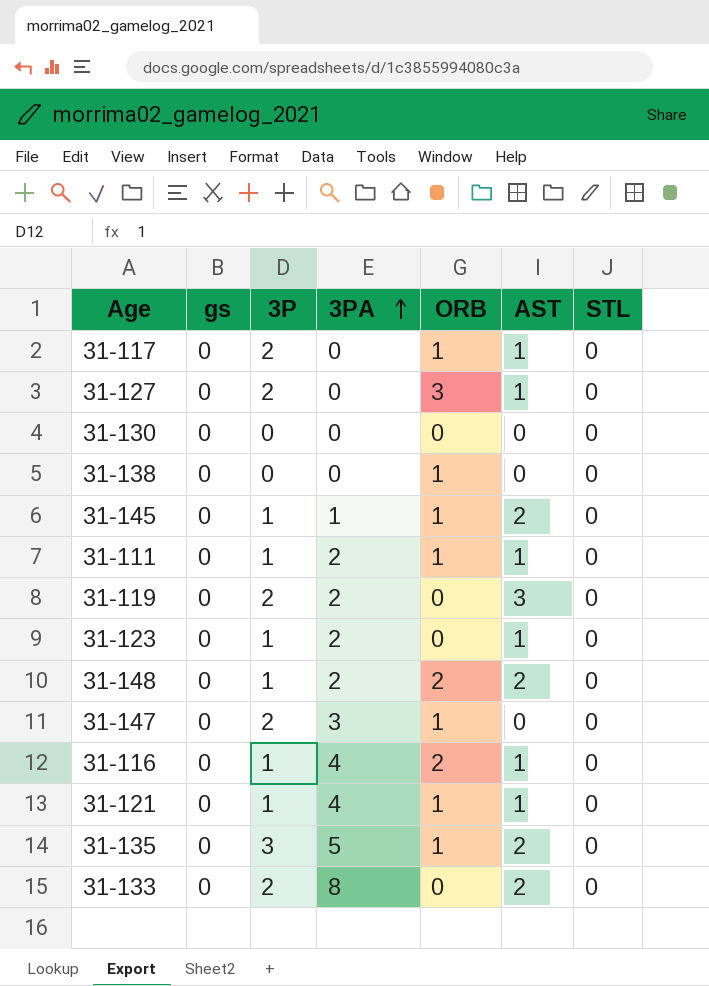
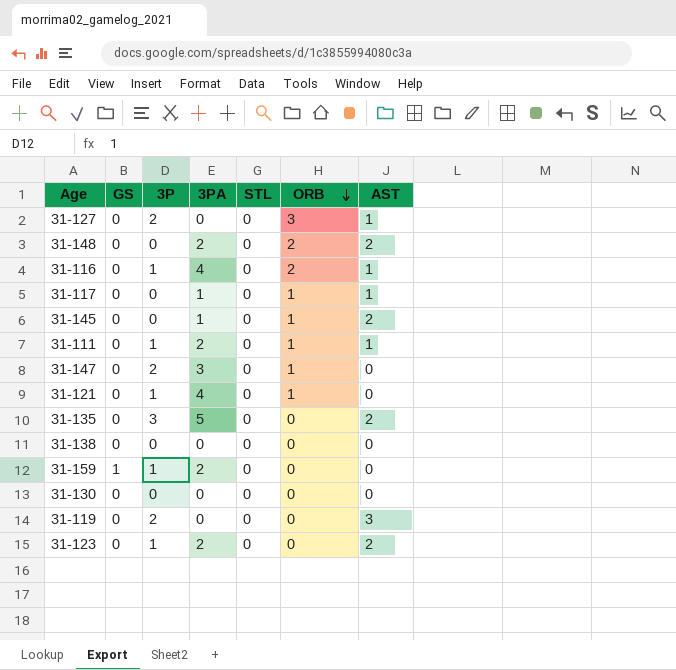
row order: 3PA ascending -> ORB descending
column name: gs -> GS
column STL | position: 7 -> 5
row 31-133: 0 | 2 | 8 | 0 | 2 | 0 -> none
31-148 | 3P: 1 -> 0
31-117 | 3P: 2 -> 0
31-117 | 3PA: 0 -> 1
31-145 | 3P: 1 -> 0
31-121 | AST: 1 -> 0
31-135 | ORB: 1 -> 0
31-138 | ORB: 1 -> 0
row 31-159: none -> 1 | 1 | 2 | 0 | 0 | 0
31-119 | 3PA: 2 -> 0
31-123 | AST: 1 -> 2

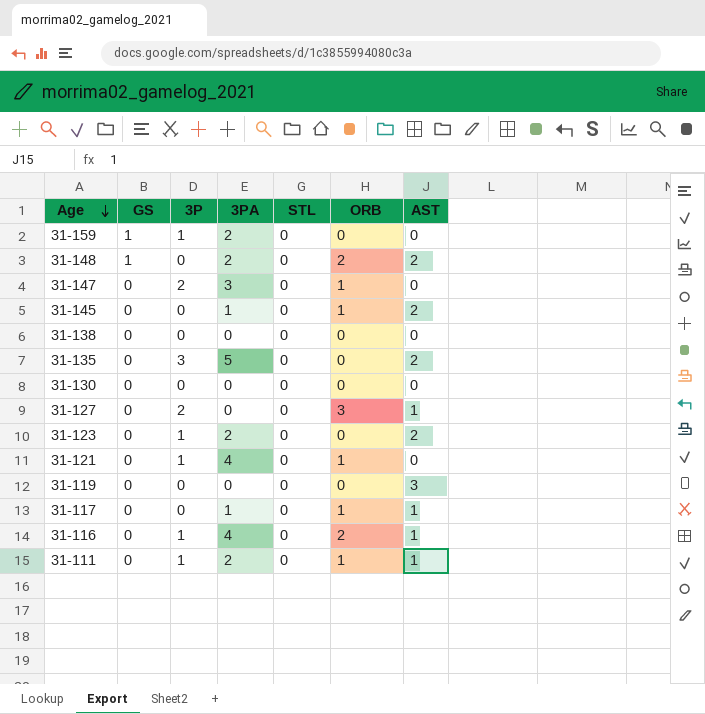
row order: ORB descending -> Age descending
31-148 | GS: 0 -> 1
31-119 | 3P: 2 -> 0

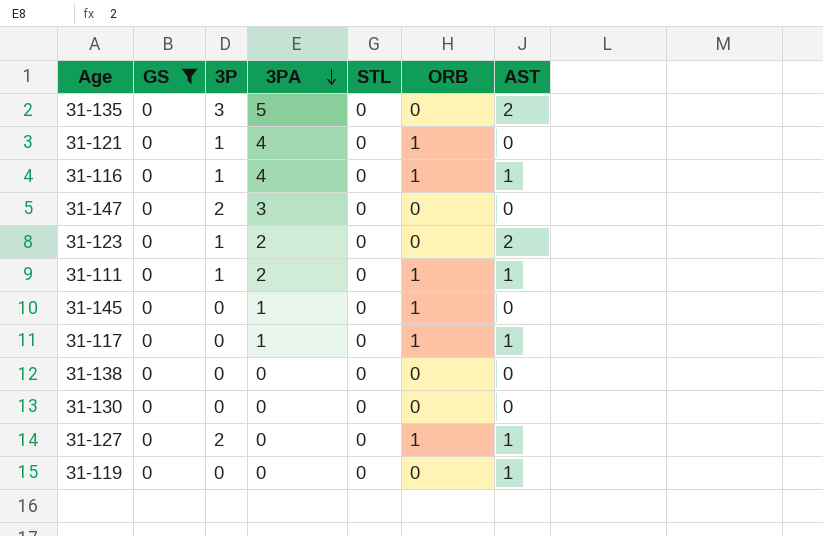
filter: none -> GS = 0
row order: Age descending -> 3PA descending
31-116 | ORB: 2 -> 1
31-147 | ORB: 1 -> 0
31-145 | AST: 2 -> 0
31-127 | ORB: 3 -> 1
31-119 | AST: 3 -> 1

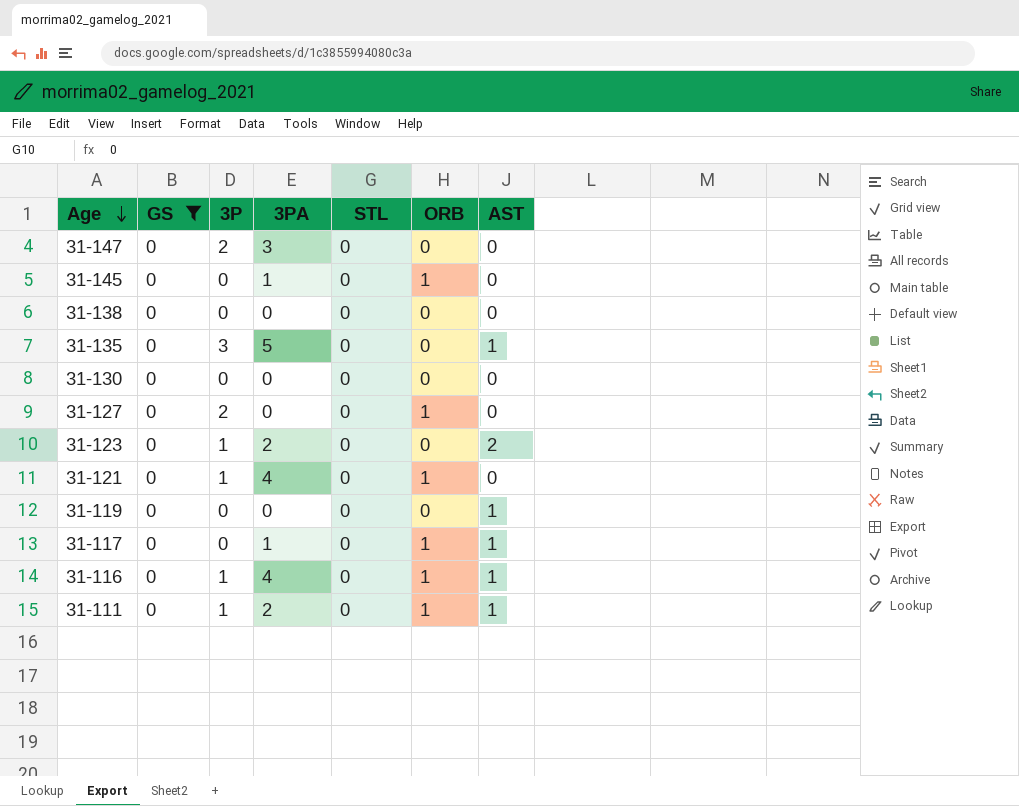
row order: 3PA descending -> Age descending
31-135 | AST: 2 -> 1
31-127 | AST: 1 -> 0

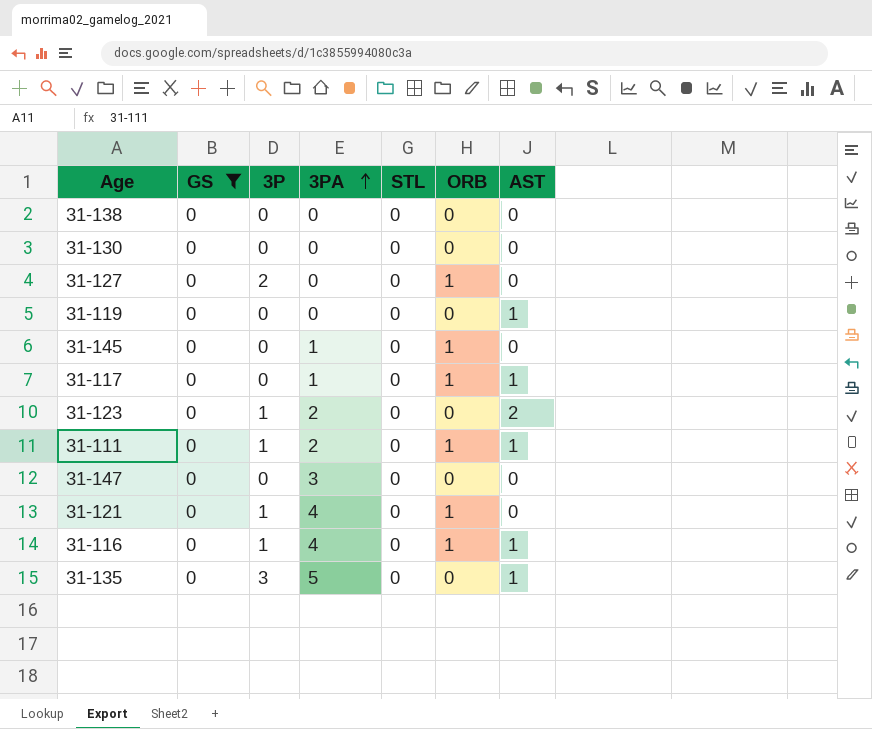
row order: Age descending -> 3PA ascending
31-147 | 3P: 2 -> 0

